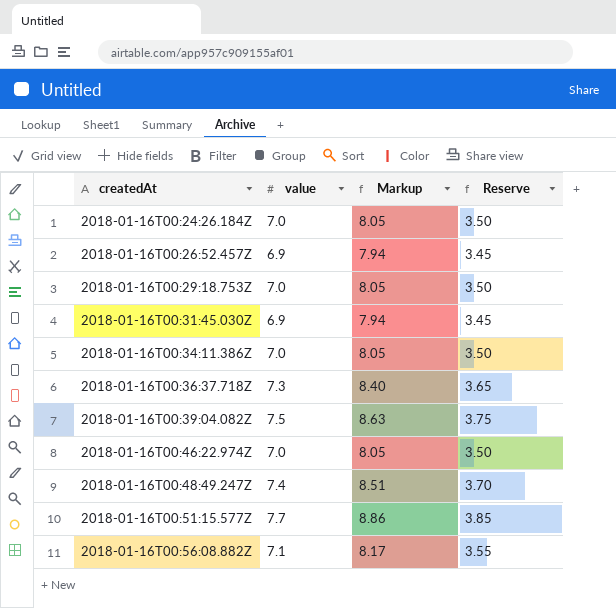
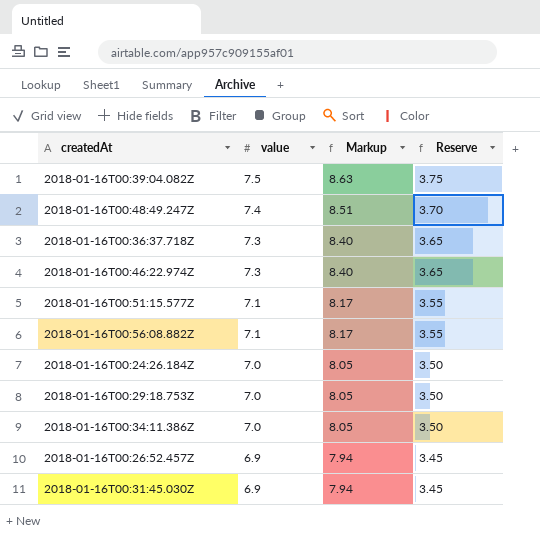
row order: createdAt ascending -> value descending
2018-01-16T00:46:22.974Z | value: 7.0 -> 7.3
2018-01-16T00:46:22.974Z | Markup: 8.05 -> 8.40
2018-01-16T00:46:22.974Z | Reserve: 3.50 -> 3.65
2018-01-16T00:51:15.577Z | value: 7.7 -> 7.1
2018-01-16T00:51:15.577Z | Markup: 8.86 -> 8.17
2018-01-16T00:51:15.577Z | Reserve: 3.85 -> 3.55

